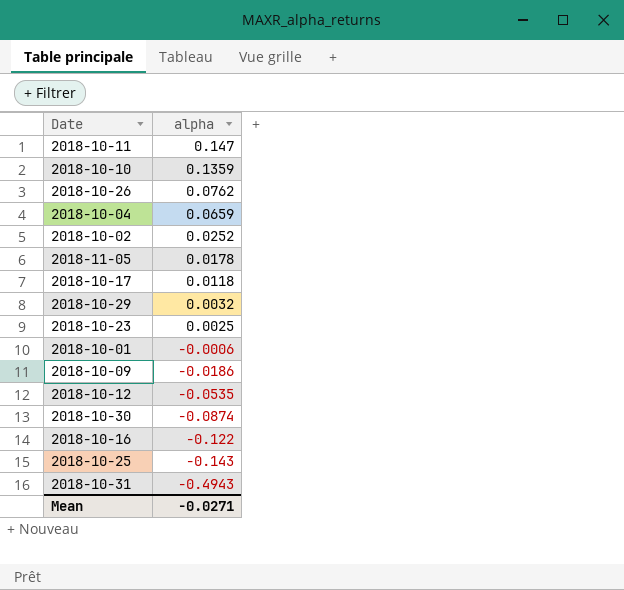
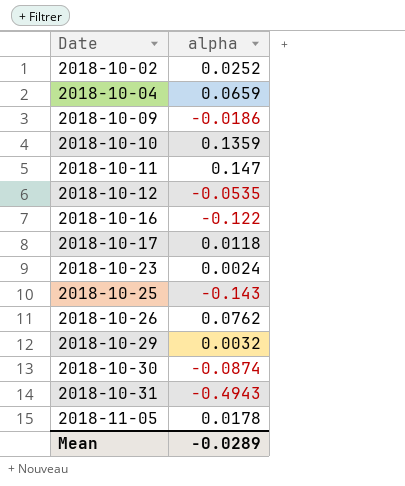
row order: alpha descending -> Date ascending
row 2018-10-01: -0.0006 -> none
2018-10-23 | alpha: 0.0025 -> 0.0024
Mean | alpha: -0.0271 -> -0.0289

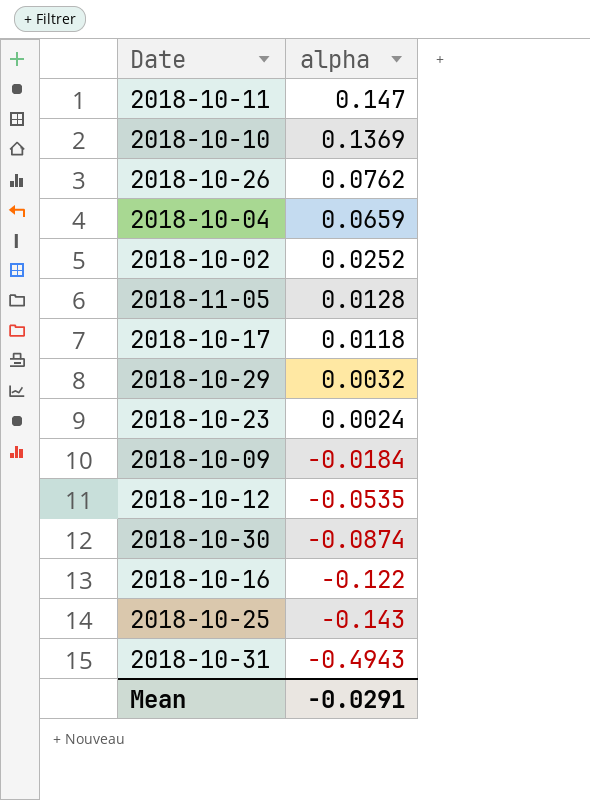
row order: Date ascending -> alpha descending
2018-10-10 | alpha: 0.1359 -> 0.1369
2018-11-05 | alpha: 0.0178 -> 0.0128
2018-10-09 | alpha: -0.0186 -> -0.0184
Mean | alpha: -0.0289 -> -0.0291

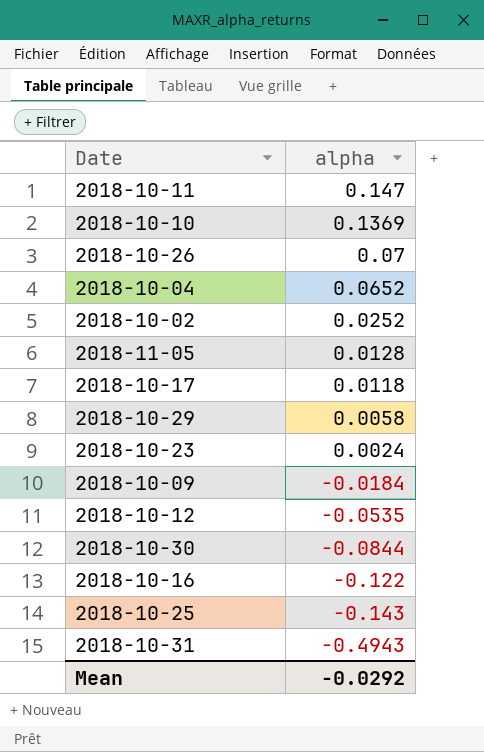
2018-10-26 | alpha: 0.0762 -> 0.07
2018-10-04 | alpha: 0.0659 -> 0.0652
2018-10-29 | alpha: 0.0032 -> 0.0058
2018-10-30 | alpha: -0.0874 -> -0.0844
Mean | alpha: -0.0291 -> -0.0292

